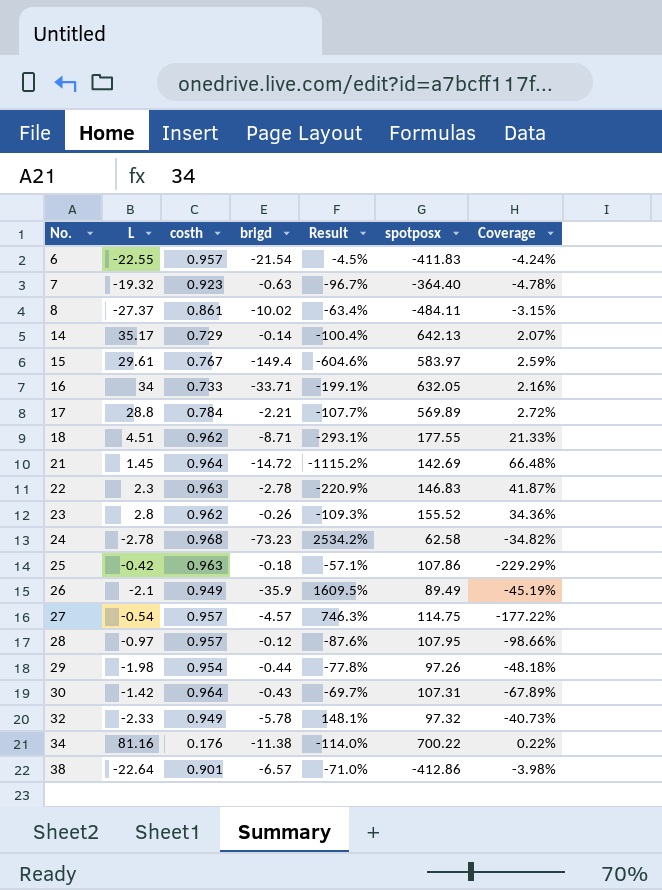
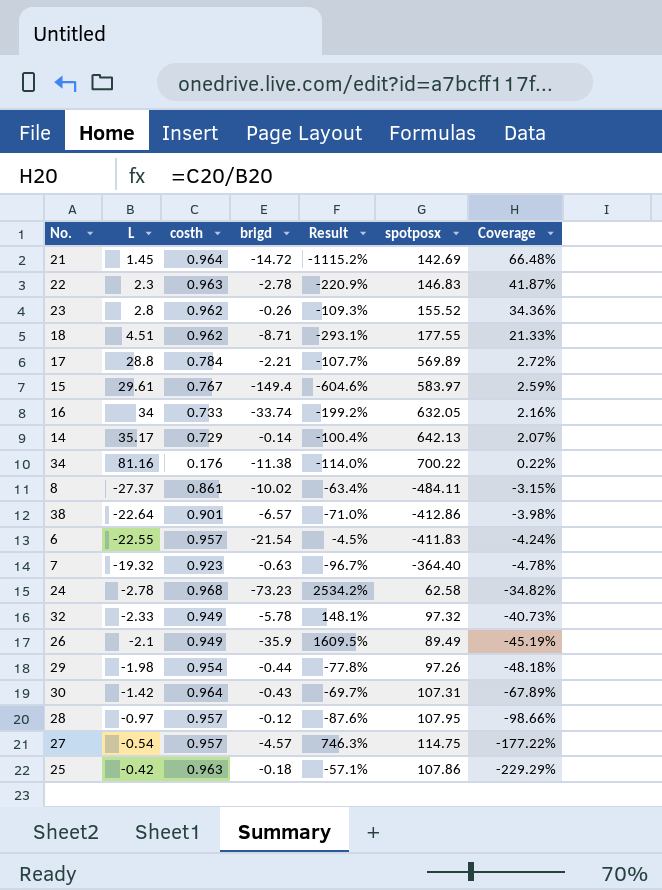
row order: No. ascending -> Coverage descending
16 | brigd: -33.71 -> -33.74
16 | Result: -199.1% -> -199.2%

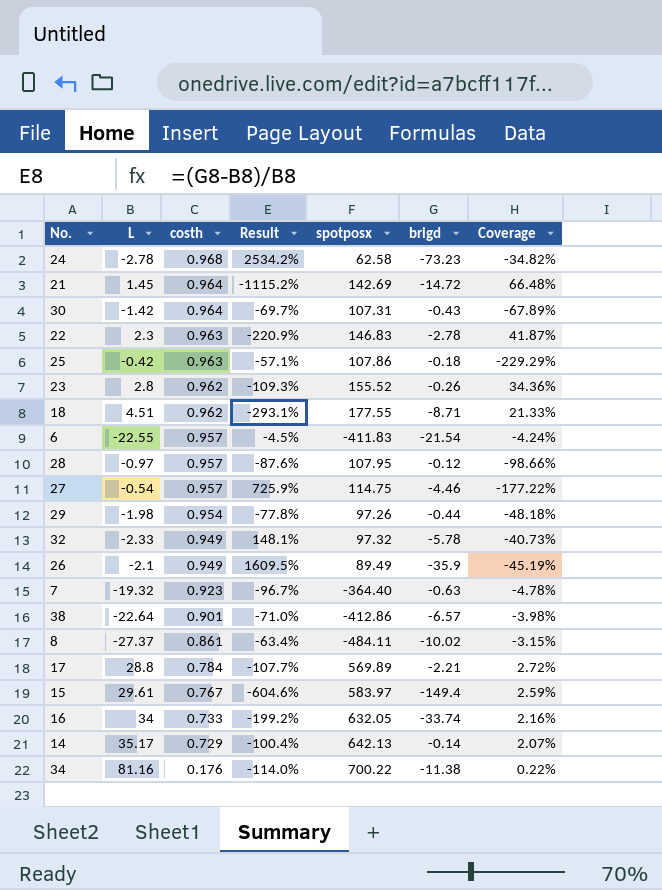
row order: Coverage descending -> costh descending
column brigd | position: 4 -> 6
27 | Result: 746.3% -> 725.9%
27 | brigd: -4.57 -> -4.46

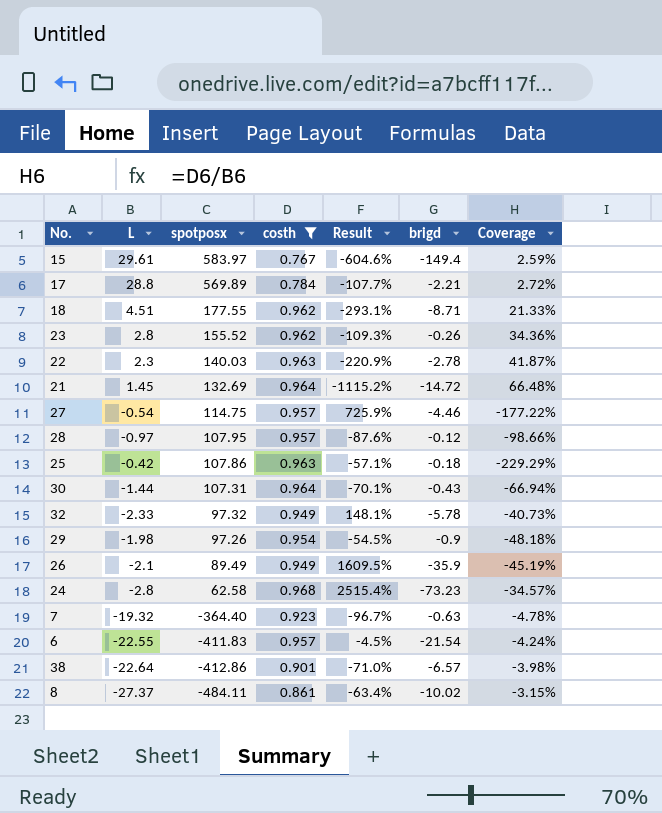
filter: none -> costh >= 0.767
row order: costh descending -> spotposx descending
column spotposx | position: 5 -> 3
22 | spotposx: 146.83 -> 140.03
21 | spotposx: 142.69 -> 132.69
30 | L: -1.42 -> -1.44
30 | Result: -69.7% -> -70.1%
30 | Coverage: -67.89% -> -66.94%
29 | Result: -77.8% -> -54.5%
29 | brigd: -0.44 -> -0.9
24 | L: -2.78 -> -2.8
24 | Result: 2534.2% -> 2515.4%
24 | Coverage: -34.82% -> -34.57%

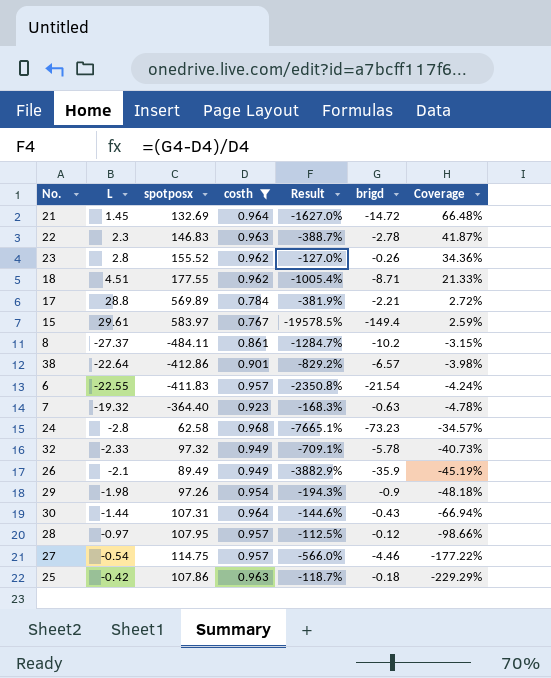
row order: spotposx descending -> Coverage descending
column Result | formula: ([brigd] - [L]) / [L] -> ([brigd] - [costh]) / [costh]
22 | spotposx: 140.03 -> 146.83
8 | brigd: -10.02 -> -10.2

